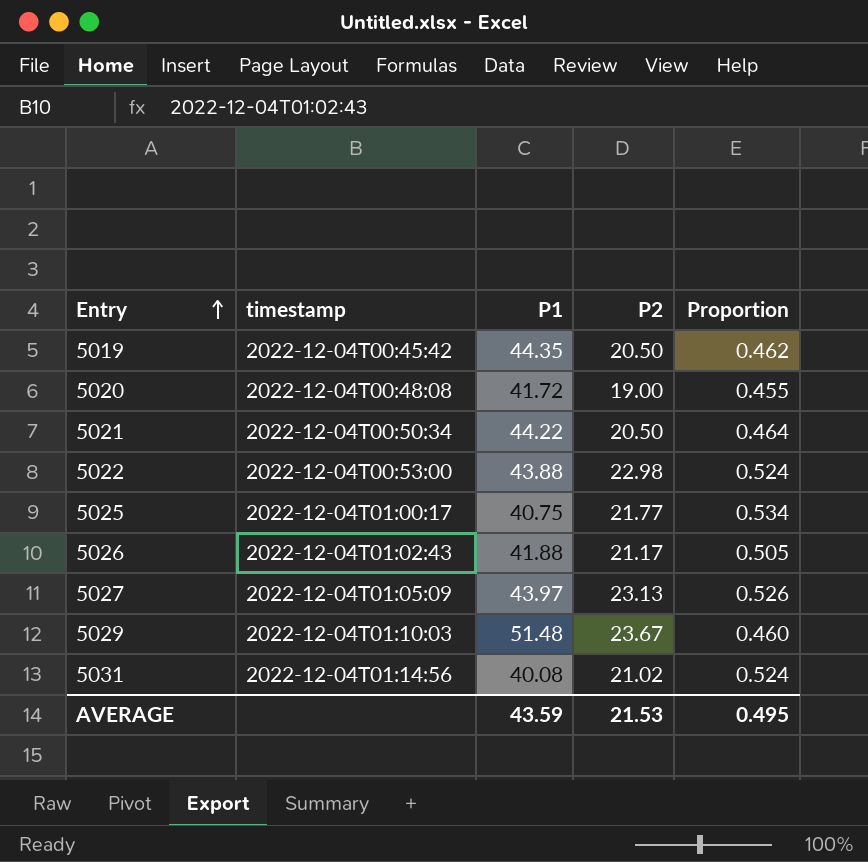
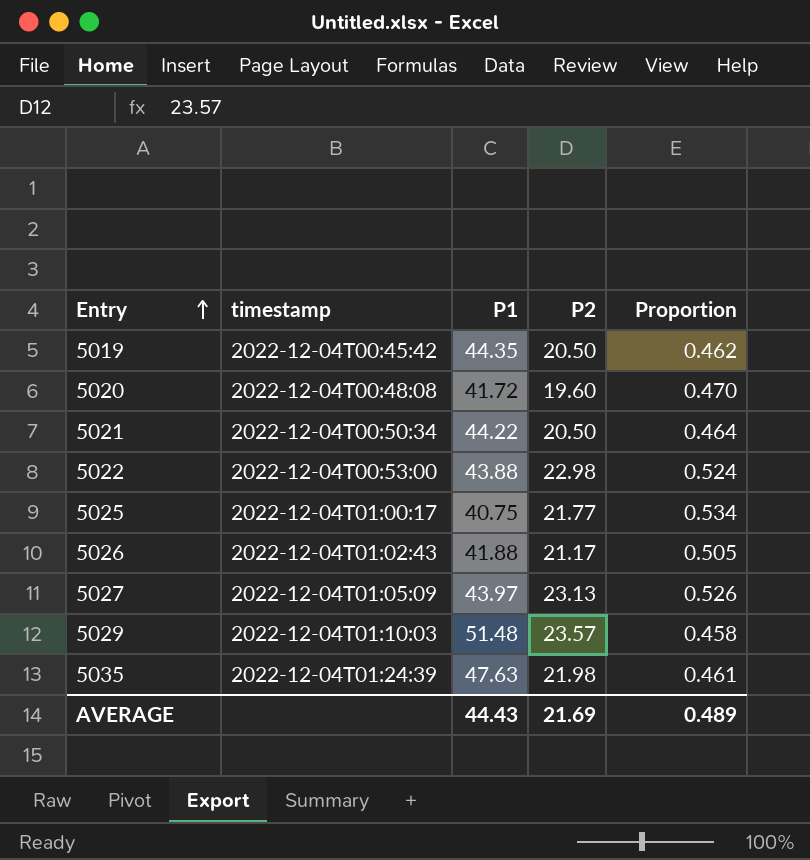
row 5031: 2022-12-04T01:14:56 | 40.08 | 21.02 | 0.524 -> none
5020 | P2: 19.00 -> 19.60
5020 | Proportion: 0.455 -> 0.470
5029 | P2: 23.67 -> 23.57
5029 | Proportion: 0.460 -> 0.458
row 5035: none -> 2022-12-04T01:24:39 | 47.63 | 21.98 | 0.461
AVERAGE | P1: 43.59 -> 44.43
AVERAGE | P2: 21.53 -> 21.69
AVERAGE | Proportion: 0.495 -> 0.489

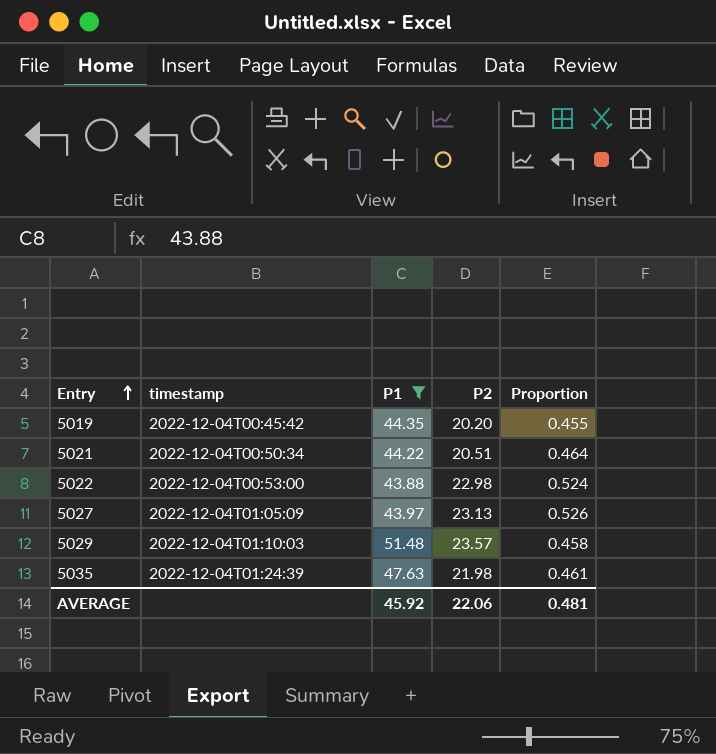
filter: none -> P1 >= 43.88
5019 | P2: 20.50 -> 20.20
5019 | Proportion: 0.462 -> 0.455
5021 | P2: 20.50 -> 20.51
AVERAGE | P1: 44.43 -> 45.92
AVERAGE | P2: 21.69 -> 22.06
AVERAGE | Proportion: 0.489 -> 0.481

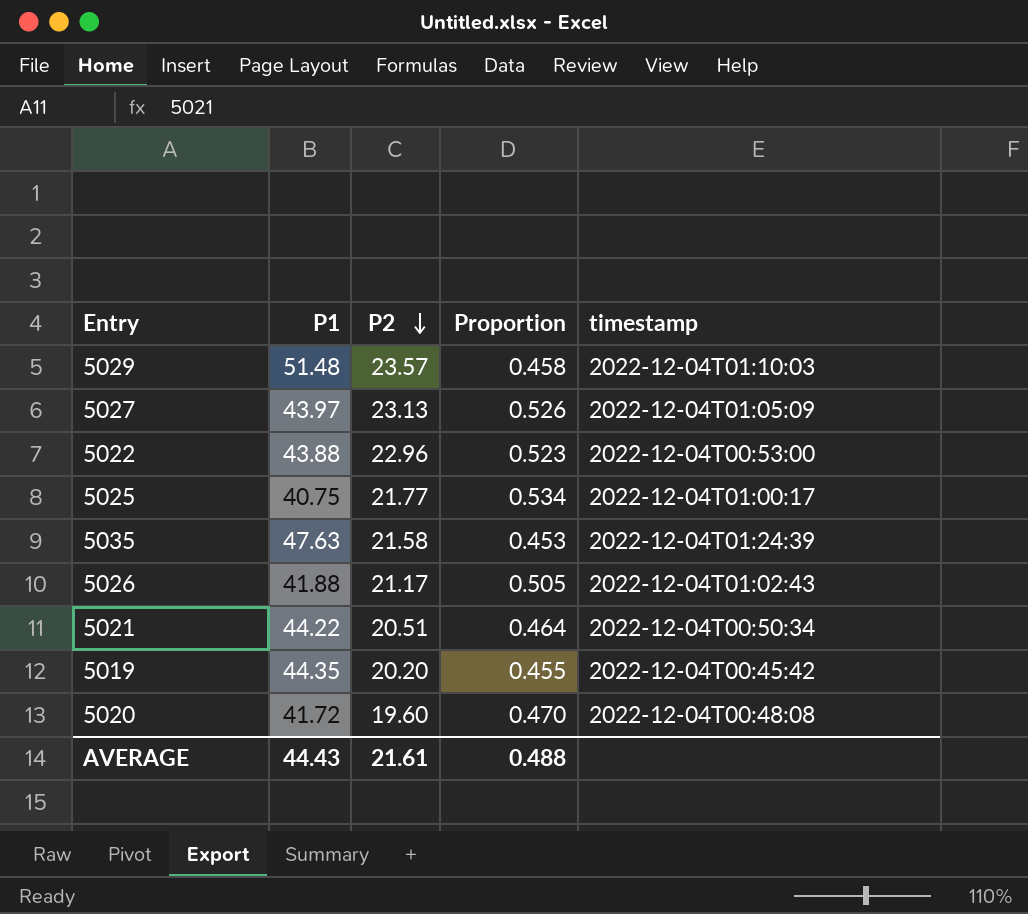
filter: P1 >= 43.88 -> none
row order: Entry ascending -> P2 descending
column timestamp | position: 2 -> 5
5022 | P2: 22.98 -> 22.96
5022 | Proportion: 0.524 -> 0.523
5035 | P2: 21.98 -> 21.58
5035 | Proportion: 0.461 -> 0.453
AVERAGE | P1: 45.92 -> 44.43
AVERAGE | P2: 22.06 -> 21.61
AVERAGE | Proportion: 0.481 -> 0.488

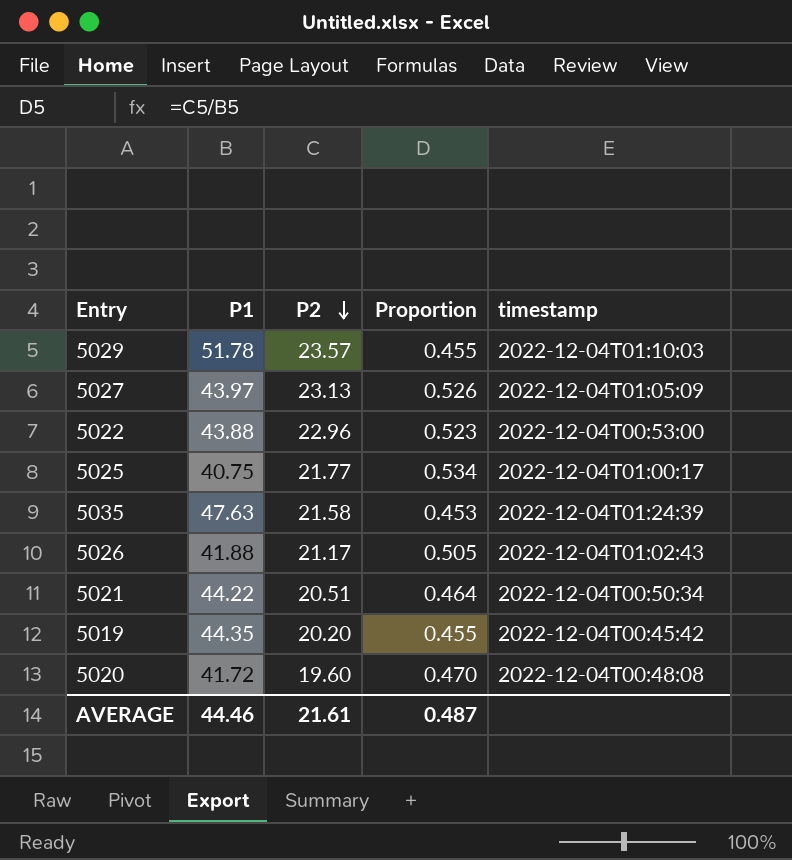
5029 | P1: 51.48 -> 51.78
5029 | Proportion: 0.458 -> 0.455
AVERAGE | P1: 44.43 -> 44.46
AVERAGE | Proportion: 0.488 -> 0.487

